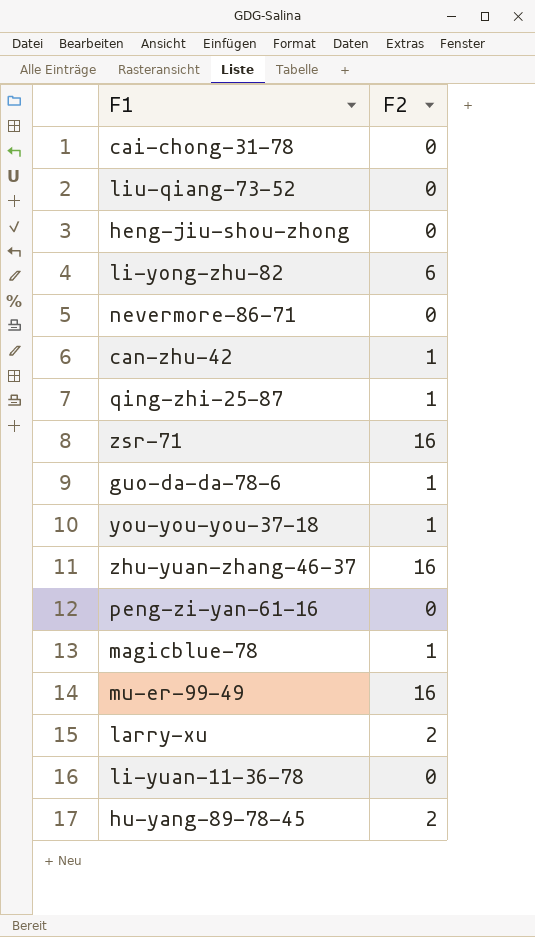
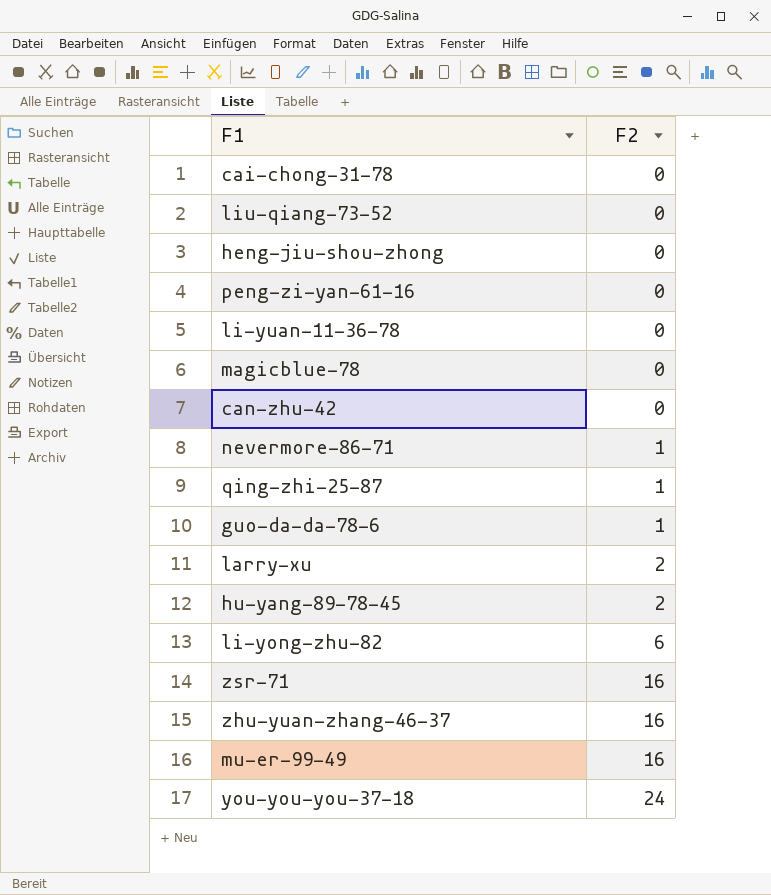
row order: none -> F2 ascending
magicblue-78 | F2: 1 -> 0
can-zhu-42 | F2: 1 -> 0
nevermore-86-71 | F2: 0 -> 1
you-you-you-37-18 | F2: 1 -> 24

